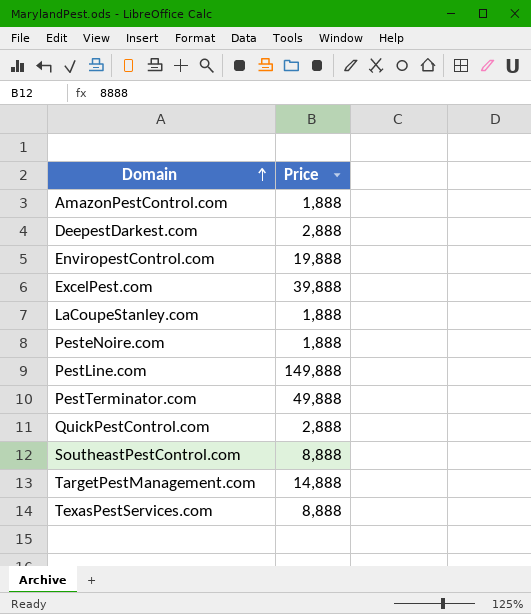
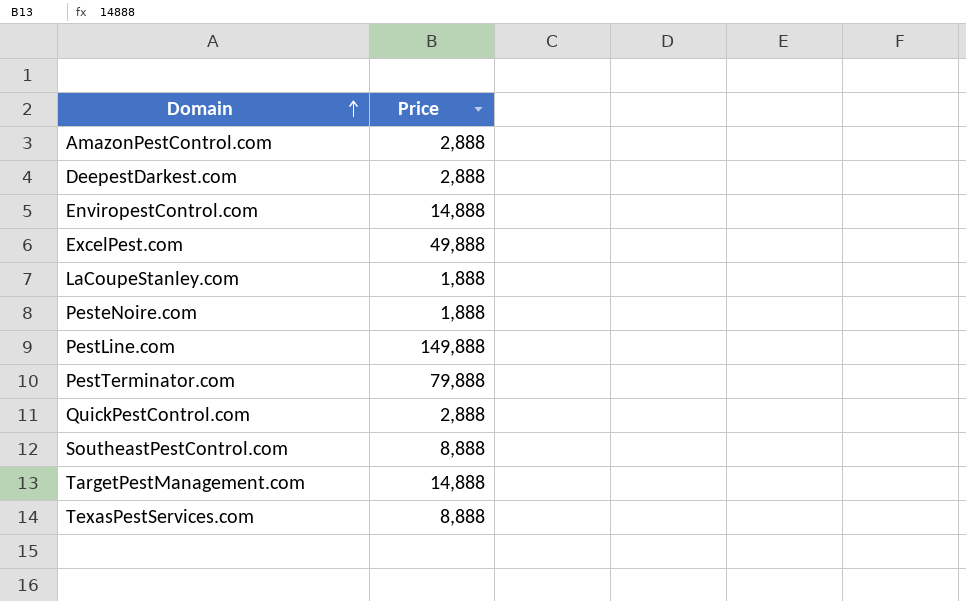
AmazonPestControl.com | Price: 1,888 -> 2,888
EnviropestControl.com | Price: 19,888 -> 14,888
ExcelPest.com | Price: 39,888 -> 49,888
PestTerminator.com | Price: 49,888 -> 79,888

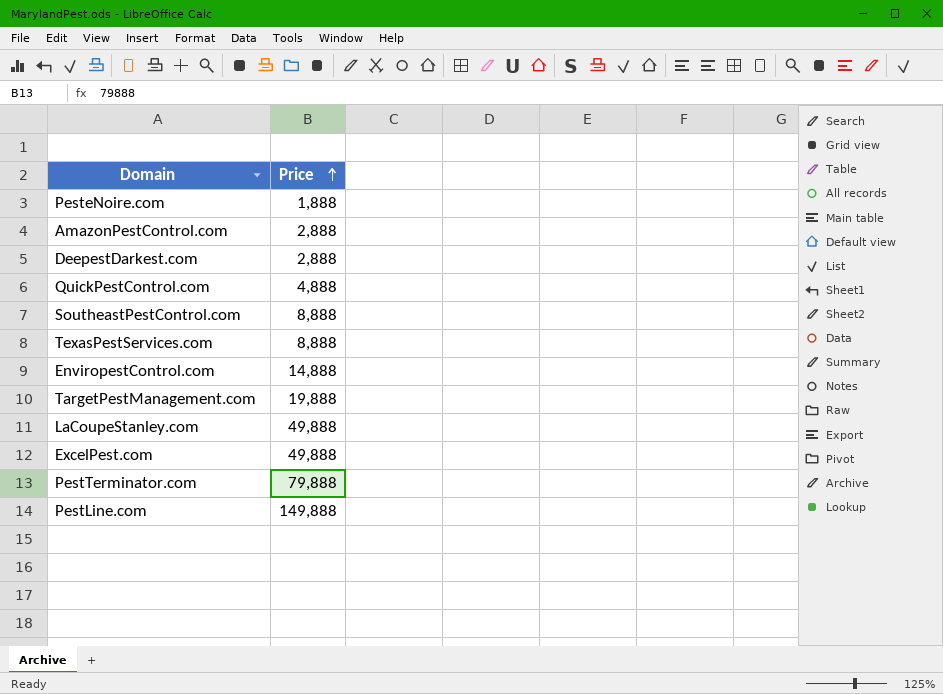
row order: Domain ascending -> Price ascending
QuickPestControl.com | Price: 2,888 -> 4,888
TargetPestManagement.com | Price: 14,888 -> 19,888
LaCoupeStanley.com | Price: 1,888 -> 49,888

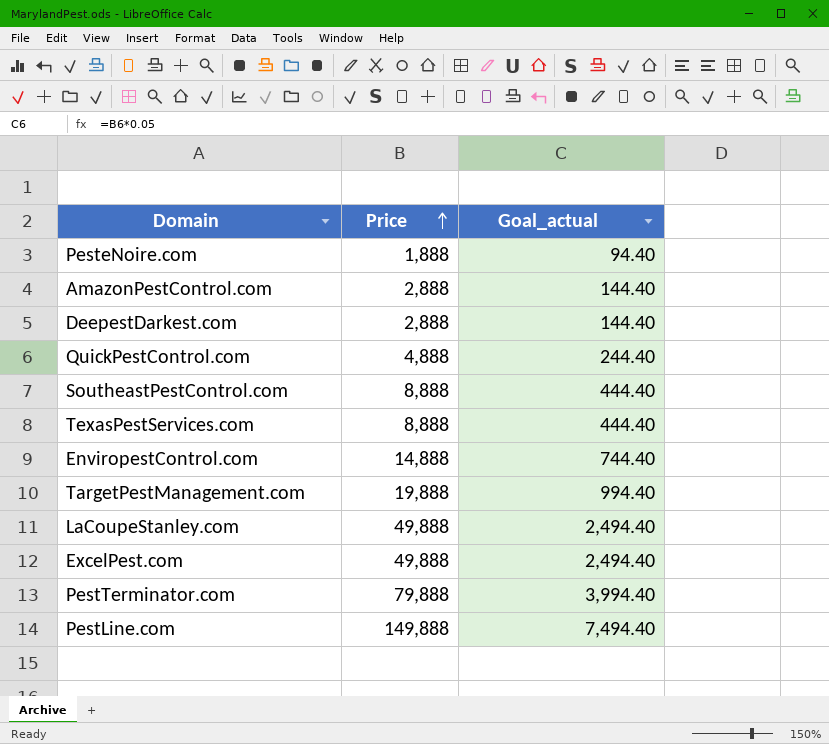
column Goal_actual | formula: none -> [Price] * 0.05

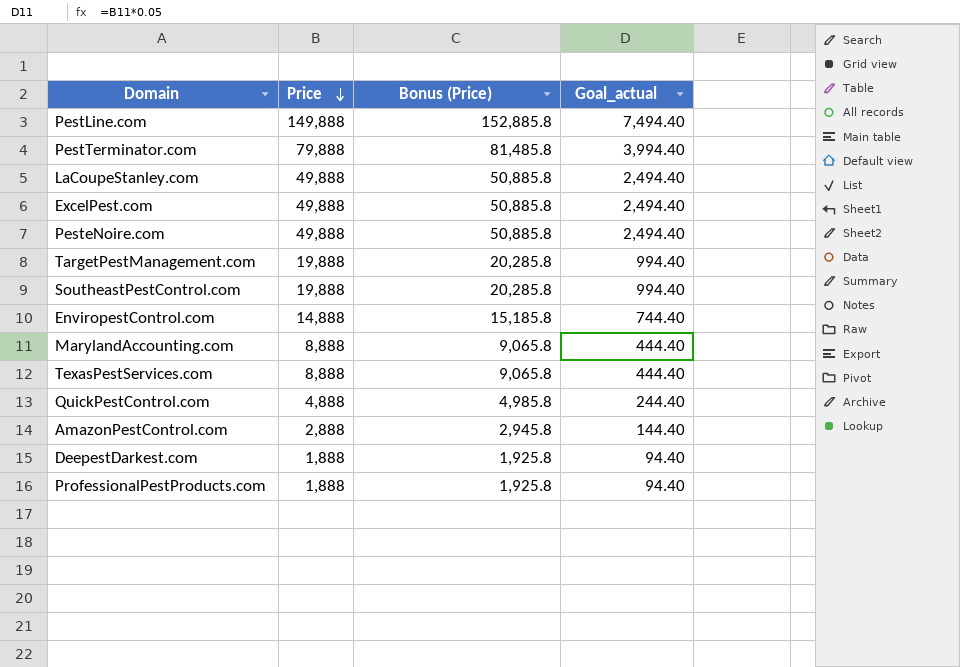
row order: Price ascending -> Price descending
column Bonus (Price) | formula: none -> [Price] * 1.02
PesteNoire.com | Price: 1,888 -> 49,888
PesteNoire.com | Goal_actual: 94.40 -> 2,494.40
SoutheastPestControl.com | Price: 8,888 -> 19,888
SoutheastPestControl.com | Goal_actual: 444.40 -> 994.40
row MarylandAccounting.com: none -> 8,888 | 9,065.8 | 444.40
DeepestDarkest.com | Price: 2,888 -> 1,888
DeepestDarkest.com | Goal_actual: 144.40 -> 94.40
row ProfessionalPestProducts.com: none -> 1,888 | 1,925.8 | 94.40

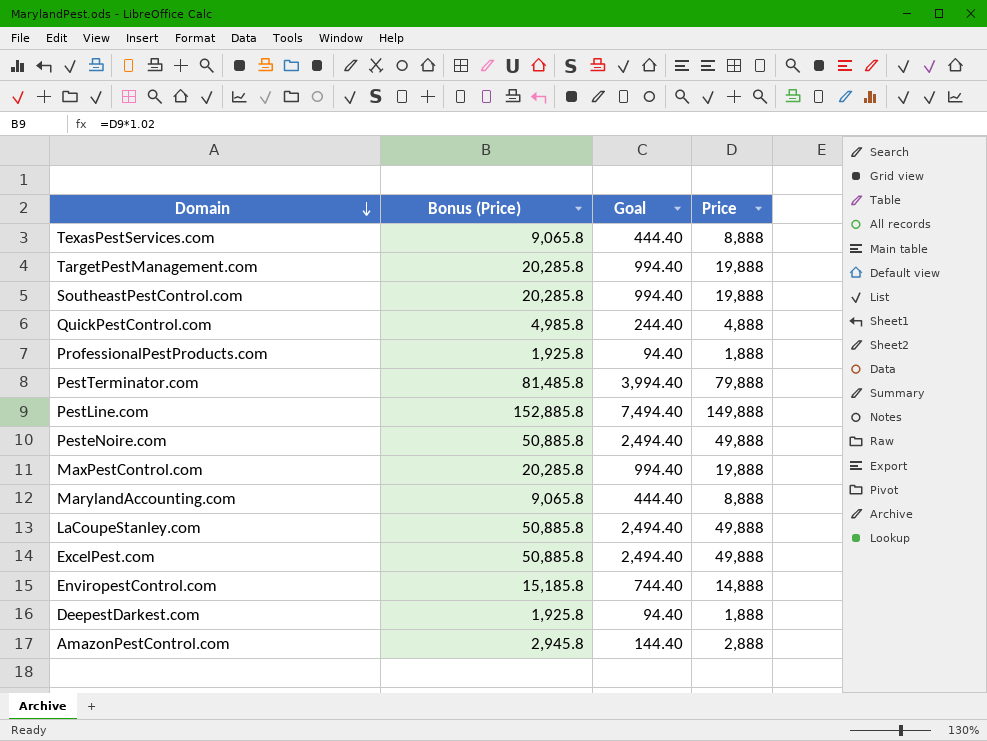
row order: Price descending -> Domain descending
column name: Goal_actual -> Goal
column Price | position: 2 -> 4
row MaxPestControl.com: none -> 20,285.8 | 994.40 | 19,888

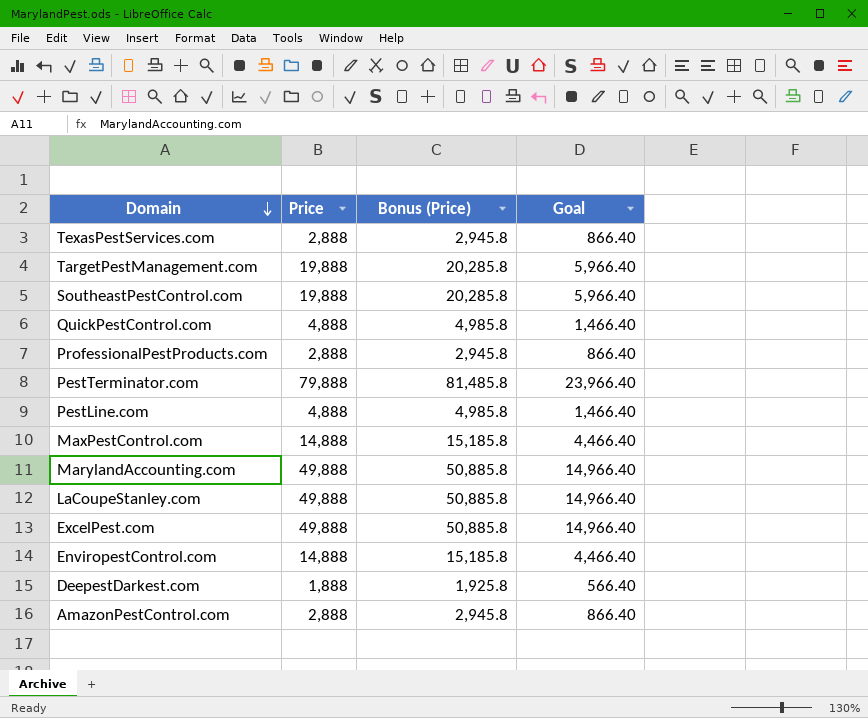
column Price | position: 4 -> 2
column Goal | formula: [Price] * 0.05 -> [Price] * 0.3
row PesteNoire.com: 50,885.8 | 2,494.40 | 49,888 -> none
TexasPestServices.com | Price: 8,888 -> 2,888
TexasPestServices.com | Bonus (Price): 9,065.8 -> 2,945.8
ProfessionalPestProducts.com | Price: 1,888 -> 2,888
ProfessionalPestProducts.com | Bonus (Price): 1,925.8 -> 2,945.8
PestLine.com | Price: 149,888 -> 4,888
PestLine.com | Bonus (Price): 152,885.8 -> 4,985.8
MaxPestControl.com | Price: 19,888 -> 14,888
MaxPestControl.com | Bonus (Price): 20,285.8 -> 15,185.8
MarylandAccounting.com | Price: 8,888 -> 49,888
MarylandAccounting.com | Bonus (Price): 9,065.8 -> 50,885.8

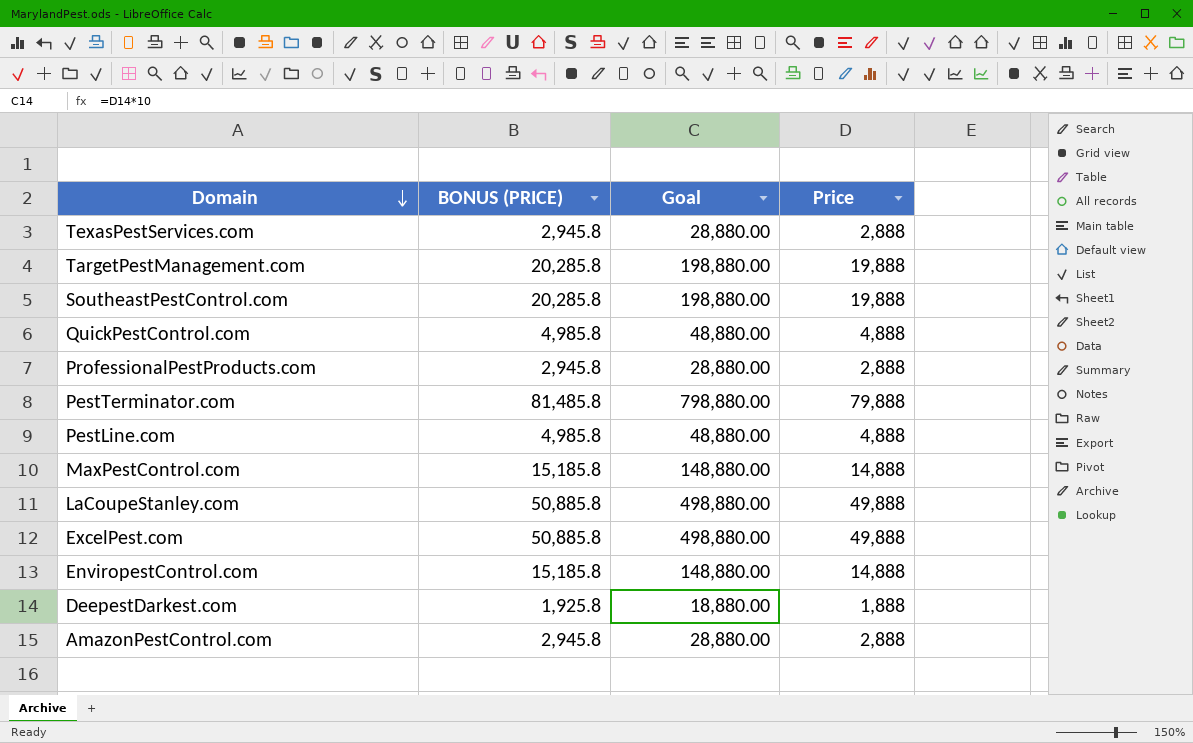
column name: Bonus (Price) -> BONUS (PRICE)
column Goal | formula: [Price] * 0.3 -> [Price] * 10
column Price | position: 2 -> 4
row MarylandAccounting.com: 49,888 | 50,885.8 | 14,966.40 -> none

